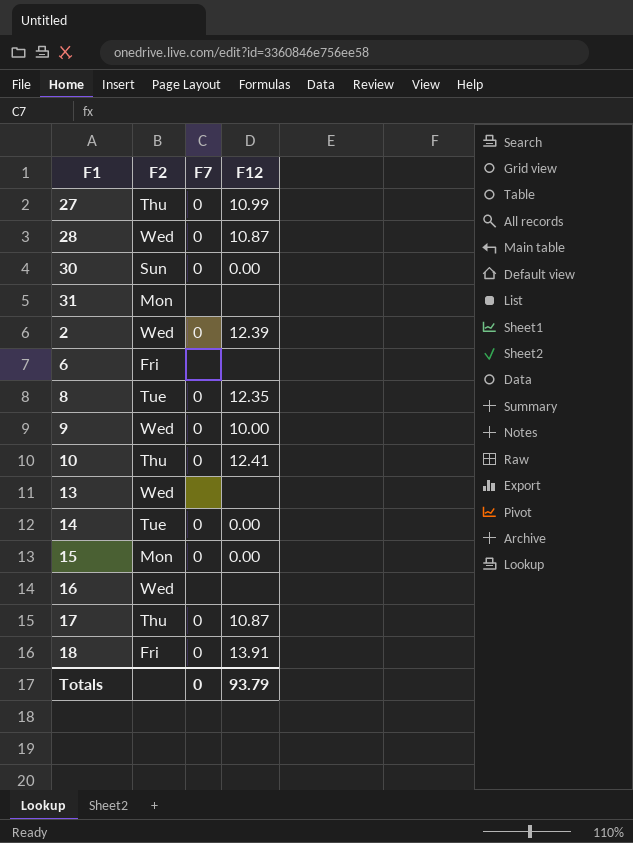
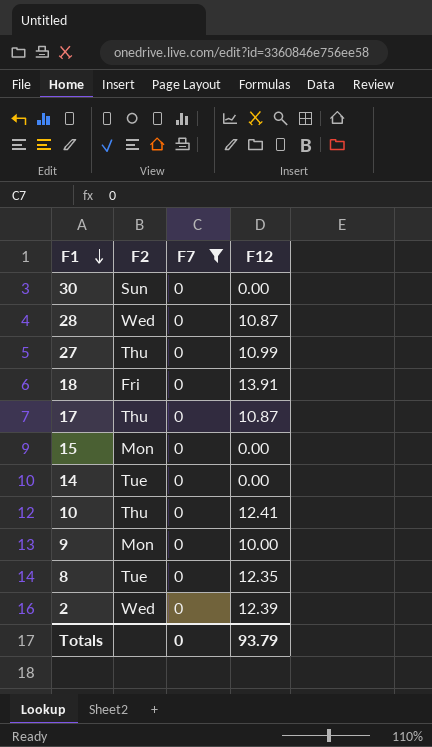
filter: none -> F7 = 0
row order: none -> F1 descending
9 | F2: Wed -> Mon

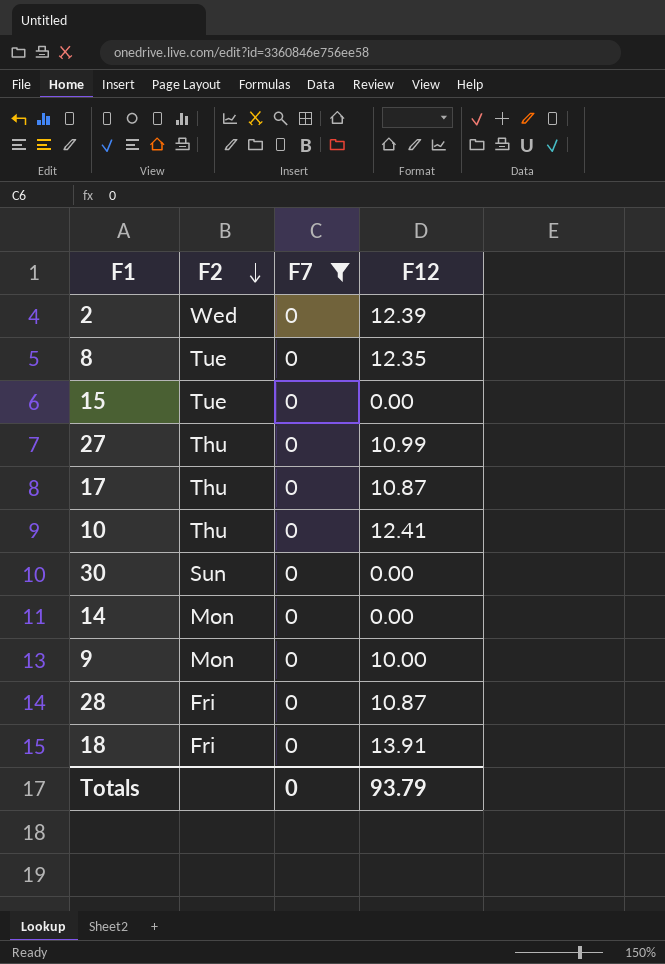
row order: F1 descending -> F2 descending
15 | F2: Mon -> Tue
14 | F2: Tue -> Mon
28 | F2: Wed -> Fri

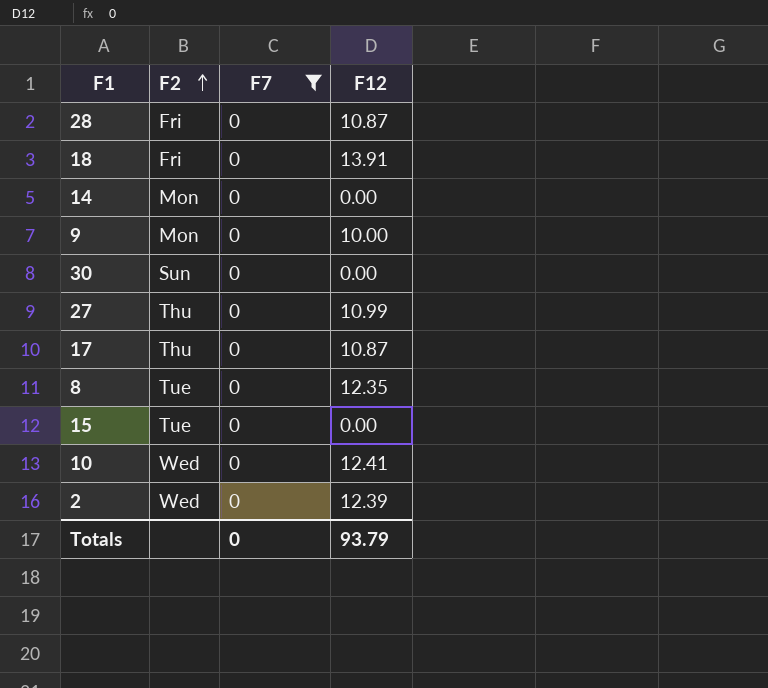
row order: F2 descending -> F2 ascending
10 | F2: Thu -> Wed

